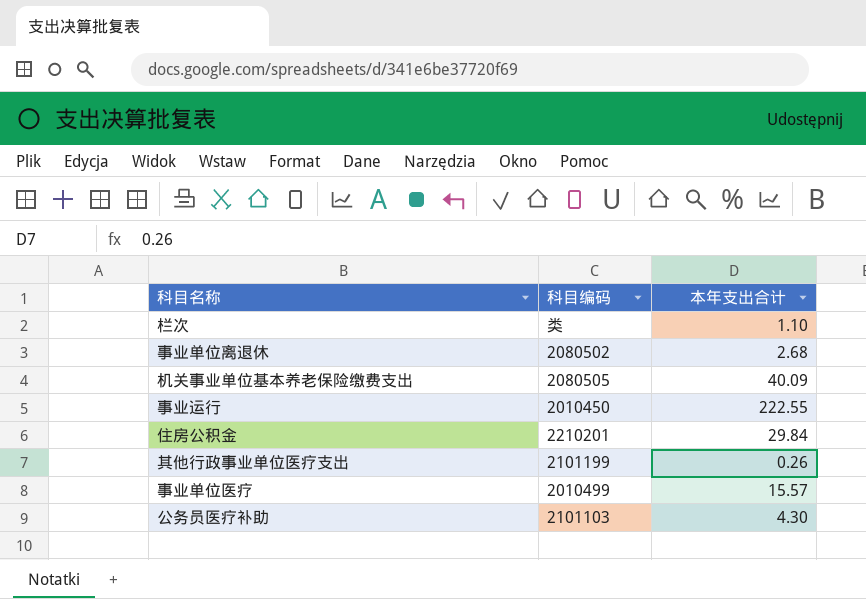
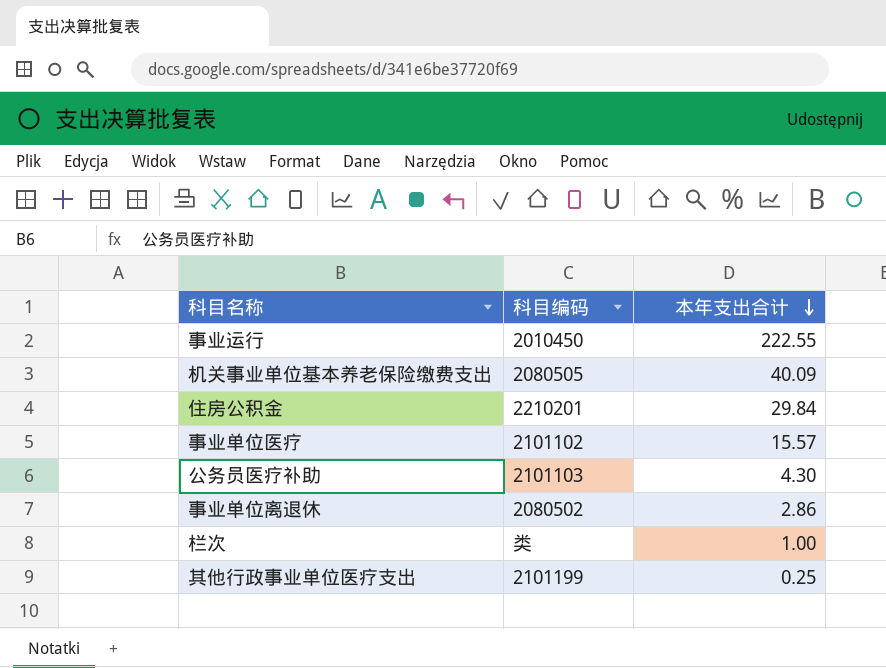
row order: none -> 本年支出合计 descending
事业单位医疗 | 科目编码: 2010499 -> 2101102
事业单位离退休 | 本年支出合计: 2.68 -> 2.86
栏次 | 本年支出合计: 1.10 -> 1.00
其他行政事业单位医疗支出 | 本年支出合计: 0.26 -> 0.25

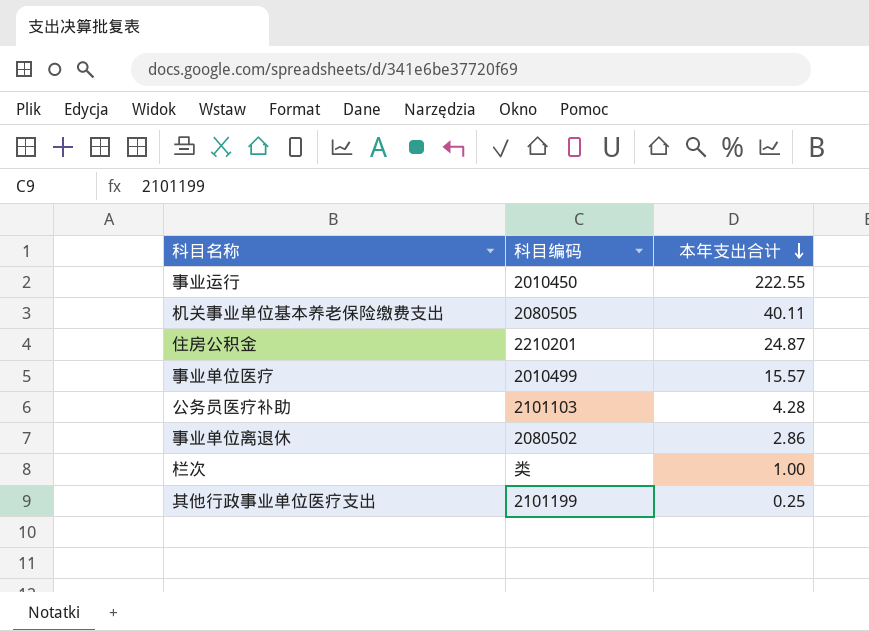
机关事业单位基本养老保险缴费支出 | 本年支出合计: 40.09 -> 40.11
住房公积金 | 本年支出合计: 29.84 -> 24.87
事业单位医疗 | 科目编码: 2101102 -> 2010499
公务员医疗补助 | 本年支出合计: 4.30 -> 4.28

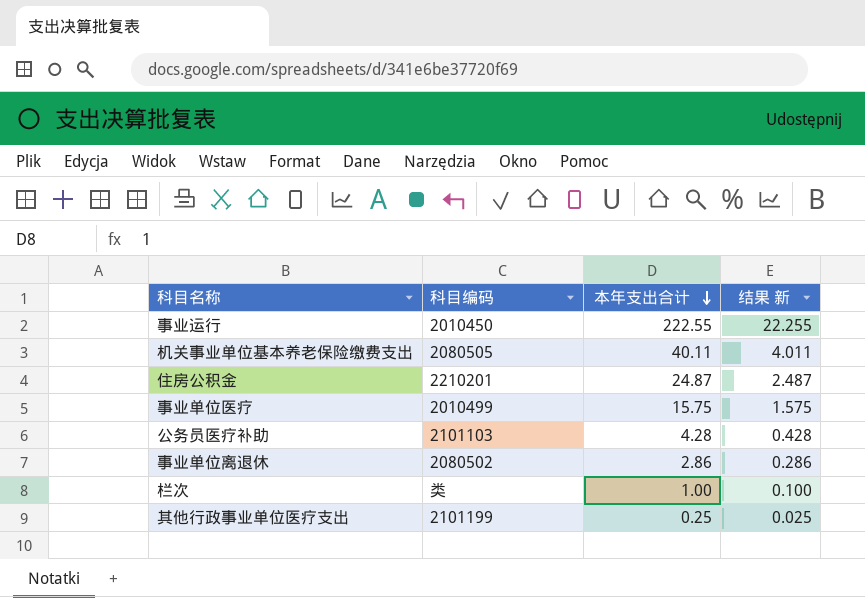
column 结果 新 | formula: none -> [本年支出合计] * 0.1
事业单位医疗 | 本年支出合计: 15.57 -> 15.75

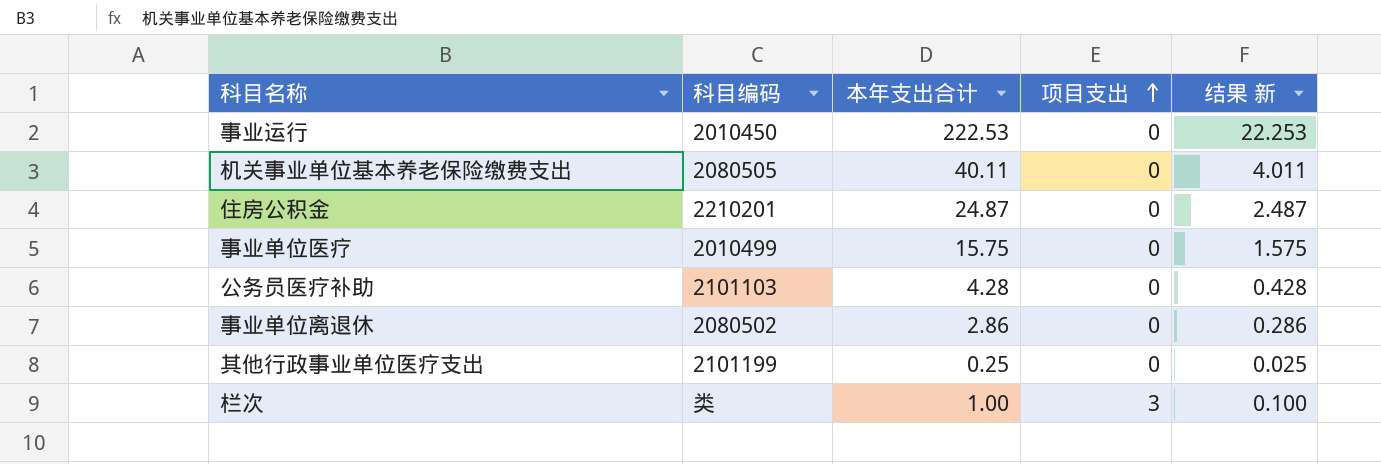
row order: 本年支出合计 descending -> 项目支出 ascending
column 项目支出 | position: none -> 4
事业运行 | 本年支出合计: 222.55 -> 222.53
事业运行 | 结果 新: 22.255 -> 22.253

